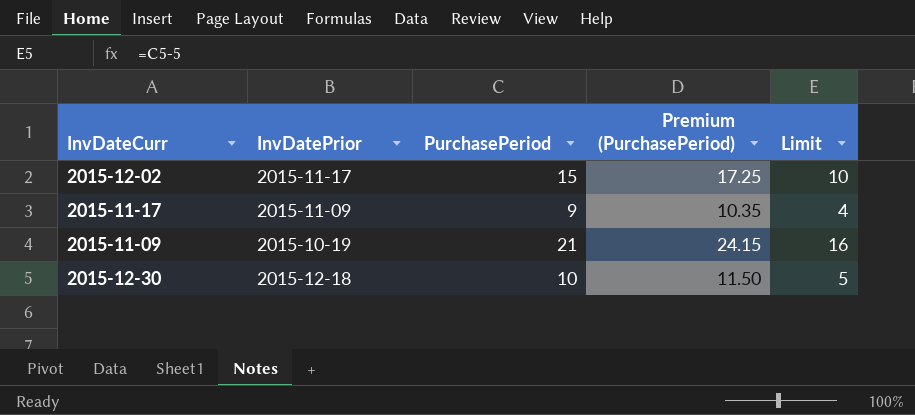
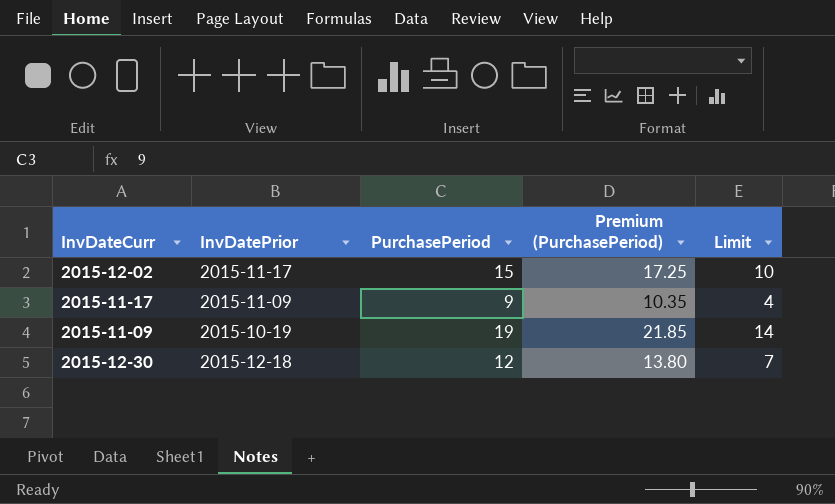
2015-11-09 | PurchasePeriod: 21 -> 19
2015-11-09 | Premium (PurchasePeriod): 24.15 -> 21.85
2015-11-09 | Limit: 16 -> 14
2015-12-30 | PurchasePeriod: 10 -> 12
2015-12-30 | Premium (PurchasePeriod): 11.50 -> 13.80
2015-12-30 | Limit: 5 -> 7

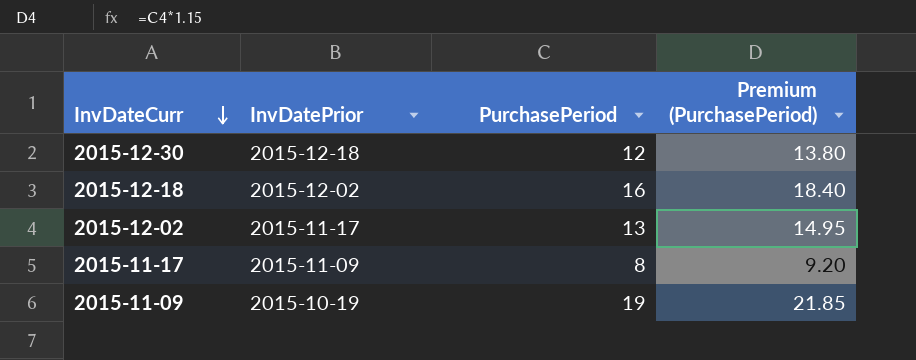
row order: none -> InvDateCurr descending
column Limit | formula: [PurchasePeriod] - 5 -> none
row 2015-12-18: none -> 2015-12-02 | 16 | 18.40
2015-12-02 | PurchasePeriod: 15 -> 13
2015-12-02 | Premium (PurchasePeriod): 17.25 -> 14.95
2015-11-17 | PurchasePeriod: 9 -> 8
2015-11-17 | Premium (PurchasePeriod): 10.35 -> 9.20

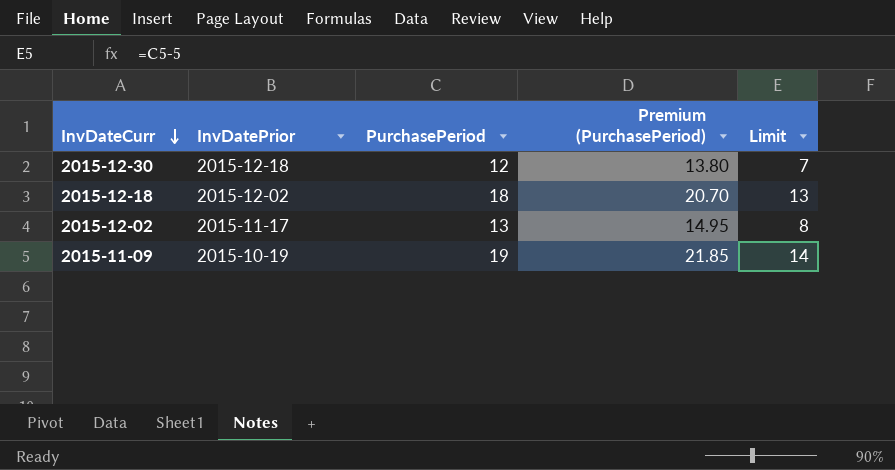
column Limit | formula: none -> [PurchasePeriod] - 5
row 2015-11-17: 2015-11-09 | 8 | 9.20 -> none
2015-12-18 | PurchasePeriod: 16 -> 18
2015-12-18 | Premium (PurchasePeriod): 18.40 -> 20.70

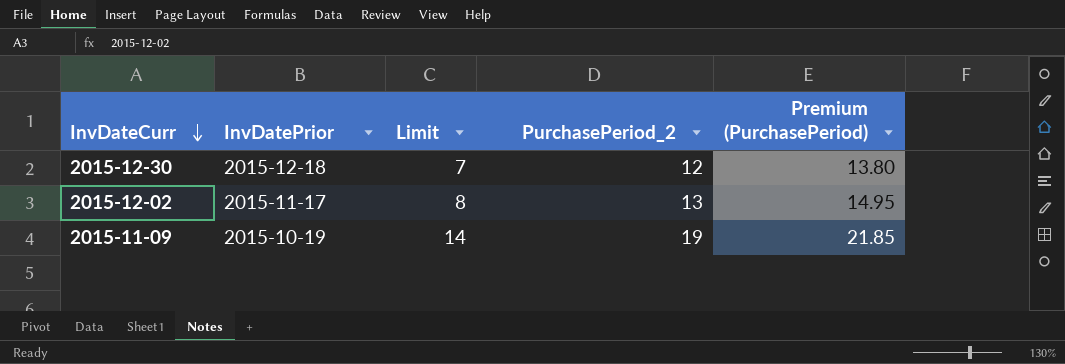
column Limit | position: 5 -> 3
column name: PurchasePeriod -> PurchasePeriod_2
row 2015-12-18: 2015-12-02 | 18 | 20.70 | 13 -> none

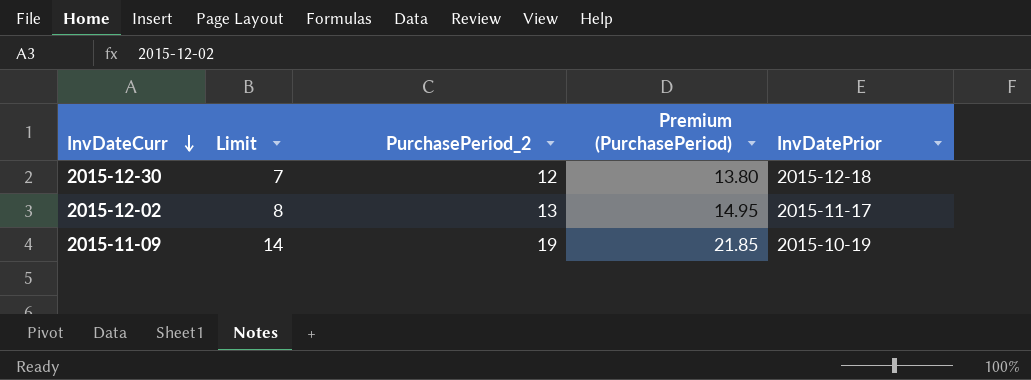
column InvDatePrior | position: 2 -> 5

